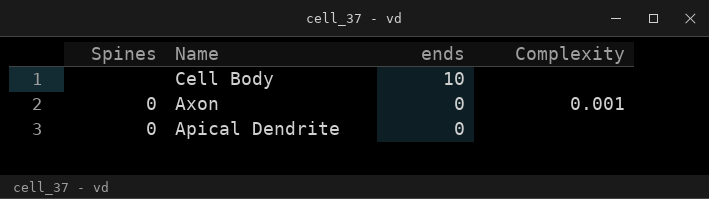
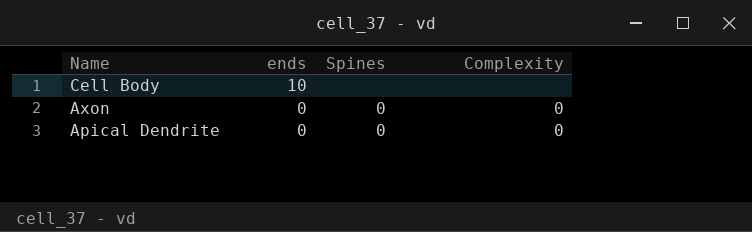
column Spines | position: 1 -> 3
Axon | Complexity: 0.001 -> 0
Apical Dendrite | Complexity: none -> 0

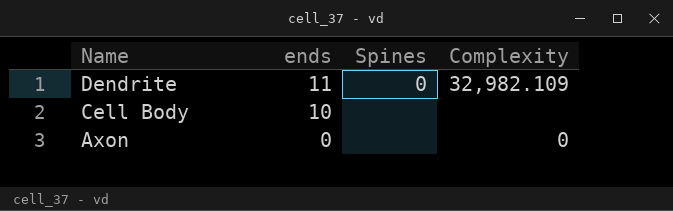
row Apical Dendrite: 0 | 0 | 0 -> none
row Dendrite: none -> 11 | 0 | 32,982.109
Axon | Spines: 0 -> none

